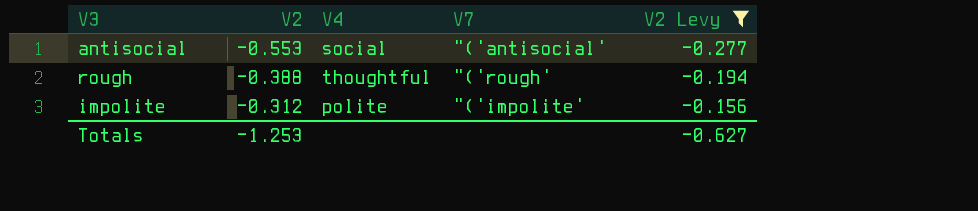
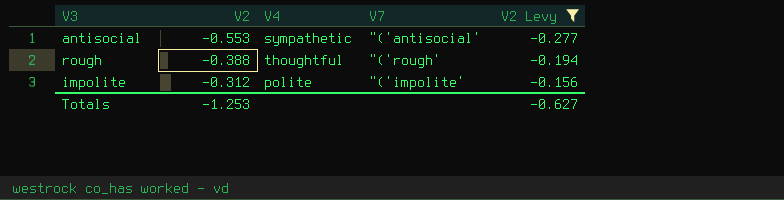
antisocial | V4: social -> sympathetic

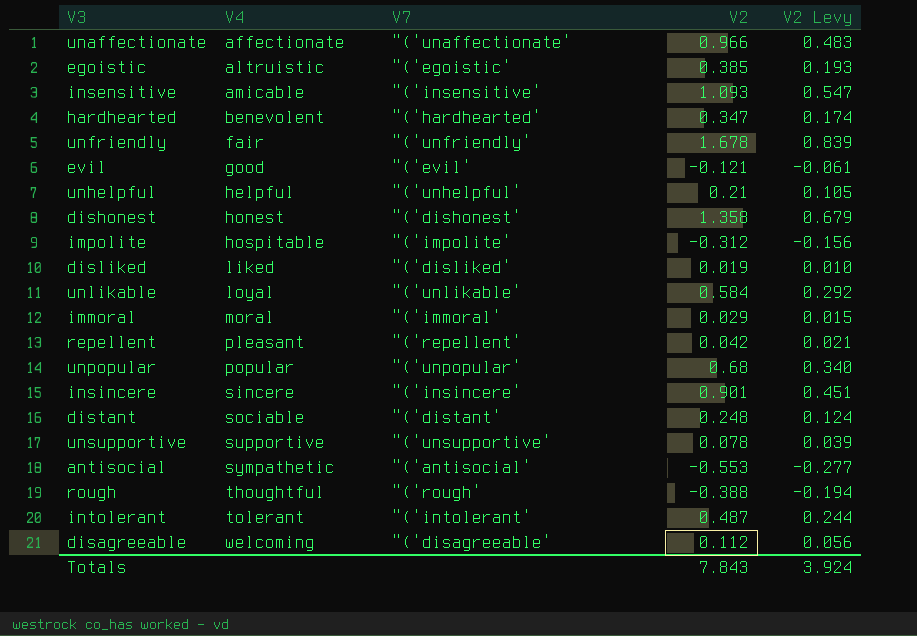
filter: V2 Levy <= -0.156 -> none
row order: V2 ascending -> V4 ascending
column V2 | position: 2 -> 4
impolite | V4: polite -> hospitable
Totals | V2: -1.253 -> 7.843
Totals | V2 Levy: -0.627 -> 3.924

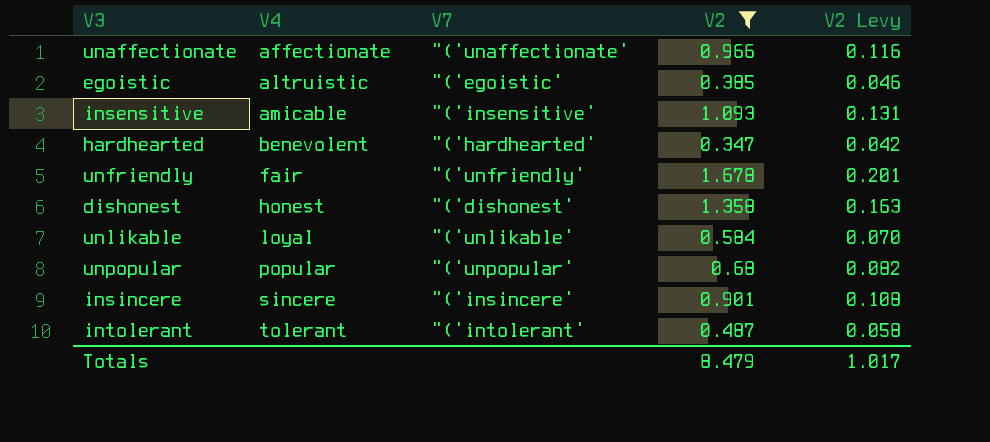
filter: none -> V2 >= 0.347
column V2 Levy | formula: [V2] * 0.5 -> [V2] * 0.12
Totals | V2: 7.843 -> 8.479
Totals | V2 Levy: 3.924 -> 1.017

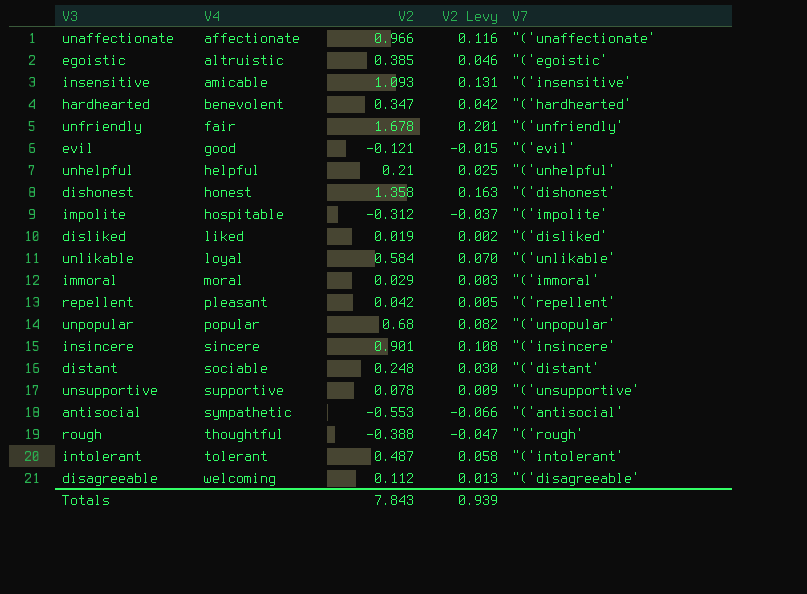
filter: V2 >= 0.347 -> none
column V7 | position: 3 -> 5
Totals | V2: 8.479 -> 7.843
Totals | V2 Levy: 1.017 -> 0.939

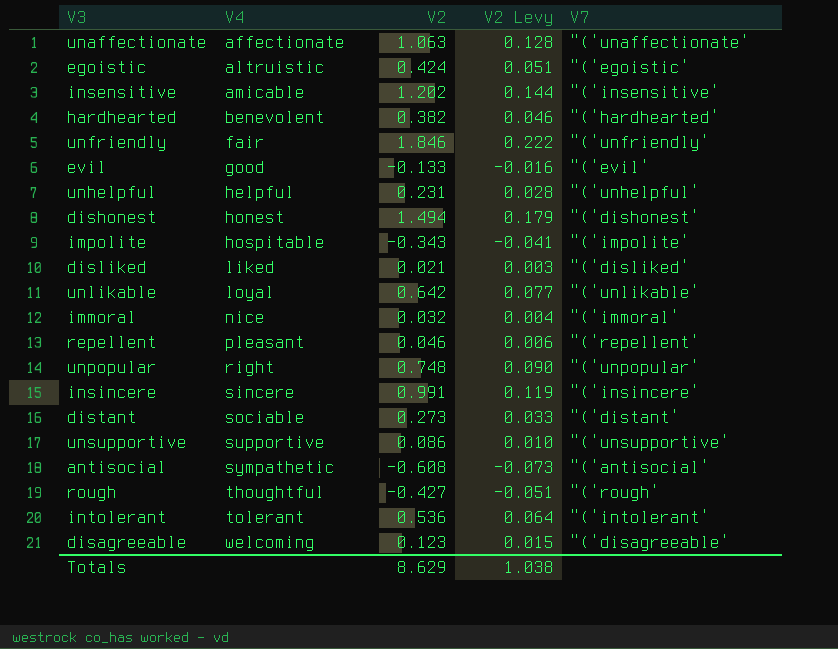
unaffectionate | V2: 0.966 -> 1.063
unaffectionate | V2 Levy: 0.116 -> 0.128
egoistic | V2: 0.385 -> 0.424
egoistic | V2 Levy: 0.046 -> 0.051
insensitive | V2: 1.093 -> 1.202
insensitive | V2 Levy: 0.131 -> 0.144
hardhearted | V2: 0.347 -> 0.382
hardhearted | V2 Levy: 0.042 -> 0.046
unfriendly | V2: 1.678 -> 1.846
unfriendly | V2 Levy: 0.201 -> 0.222
evil | V2: -0.121 -> -0.133
evil | V2 Levy: -0.015 -> -0.016
unhelpful | V2: 0.21 -> 0.231
unhelpful | V2 Levy: 0.025 -> 0.028
dishonest | V2: 1.358 -> 1.494
dishonest | V2 Levy: 0.163 -> 0.179
impolite | V2: -0.312 -> -0.343
impolite | V2 Levy: -0.037 -> -0.041
disliked | V2: 0.019 -> 0.021
disliked | V2 Levy: 0.002 -> 0.003
unlikable | V2: 0.584 -> 0.642
unlikable | V2 Levy: 0.070 -> 0.077
immoral | V4: moral -> nice
immoral | V2: 0.029 -> 0.032
immoral | V2 Levy: 0.003 -> 0.004
repellent | V2: 0.042 -> 0.046
repellent | V2 Levy: 0.005 -> 0.006
unpopular | V4: popular -> right
unpopular | V2: 0.68 -> 0.748
unpopular | V2 Levy: 0.082 -> 0.090
insincere | V2: 0.901 -> 0.991
insincere | V2 Levy: 0.108 -> 0.119
distant | V2: 0.248 -> 0.273
distant | V2 Levy: 0.030 -> 0.033
unsupportive | V2: 0.078 -> 0.086
unsupportive | V2 Levy: 0.009 -> 0.010
antisocial | V2: -0.553 -> -0.608
antisocial | V2 Levy: -0.066 -> -0.073
rough | V2: -0.388 -> -0.427
rough | V2 Levy: -0.047 -> -0.051
intolerant | V2: 0.487 -> 0.536
intolerant | V2 Levy: 0.058 -> 0.064
disagreeable | V2: 0.112 -> 0.123
disagreeable | V2 Levy: 0.013 -> 0.015
Totals | V2: 7.843 -> 8.629
Totals | V2 Levy: 0.939 -> 1.038

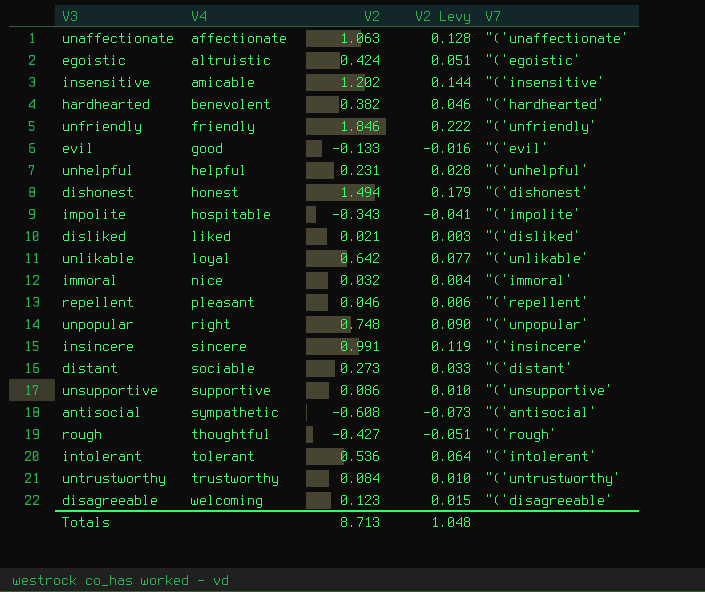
unfriendly | V4: fair -> friendly
row untrustworthy: none -> trustworthy | 0.084 | 0.010 | "('untrustworthy'
Totals | V2: 8.629 -> 8.713
Totals | V2 Levy: 1.038 -> 1.048

